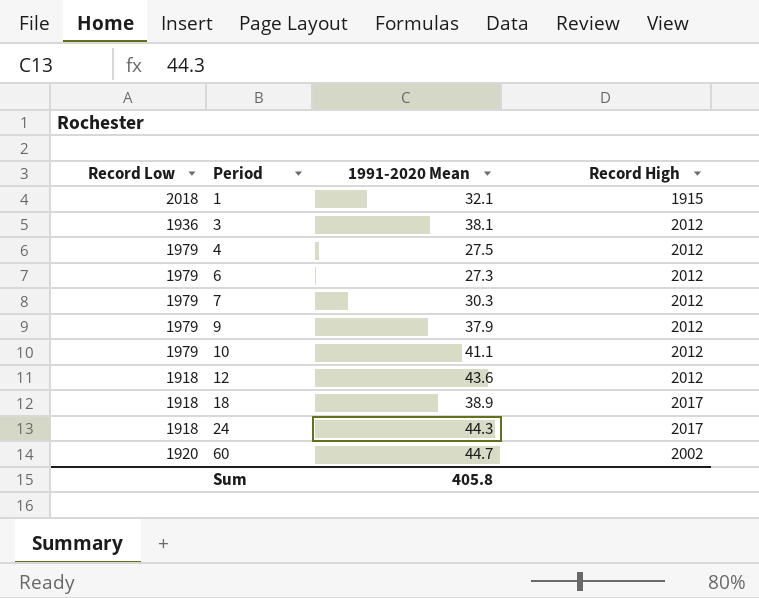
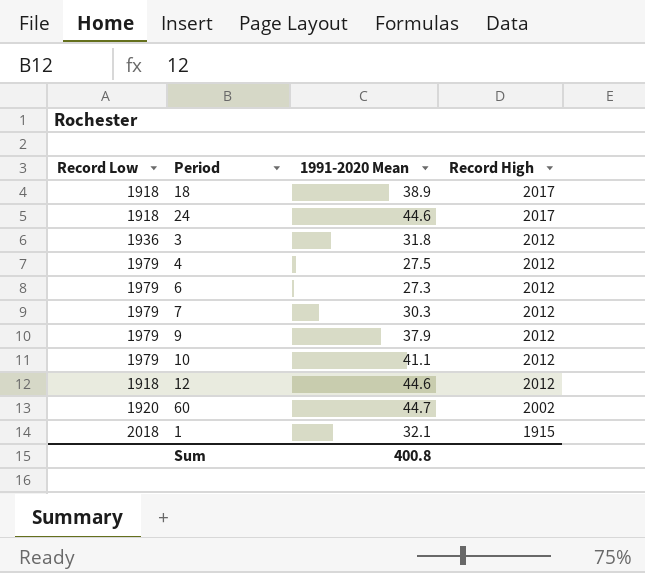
row order: Period ascending -> Record High descending
24 | 1991-2020 Mean: 44.3 -> 44.6
3 | 1991-2020 Mean: 38.1 -> 31.8
12 | 1991-2020 Mean: 43.6 -> 44.6
Sum | 1991-2020 Mean: 405.8 -> 400.8

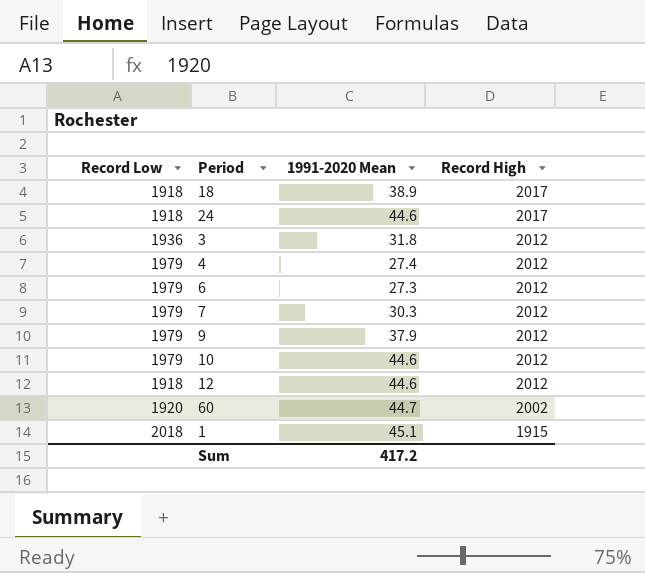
4 | 1991-2020 Mean: 27.5 -> 27.4
10 | 1991-2020 Mean: 41.1 -> 44.6
1 | 1991-2020 Mean: 32.1 -> 45.1
Sum | 1991-2020 Mean: 400.8 -> 417.2

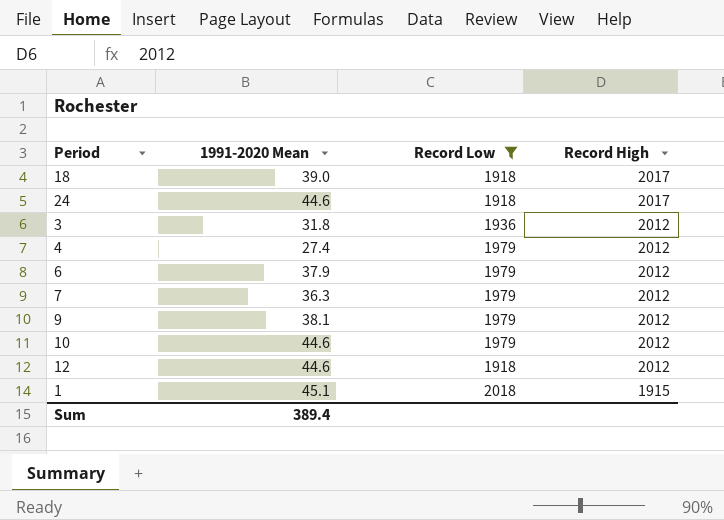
filter: none -> Record Low != 1920
column Record Low | position: 1 -> 3
18 | 1991-2020 Mean: 38.9 -> 39.0
6 | 1991-2020 Mean: 27.3 -> 37.9
7 | 1991-2020 Mean: 30.3 -> 36.3
9 | 1991-2020 Mean: 37.9 -> 38.1
Sum | 1991-2020 Mean: 417.2 -> 389.4

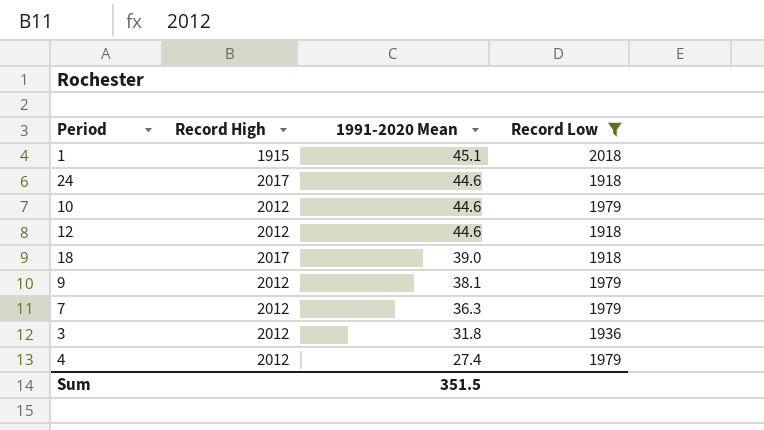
row order: Record High descending -> 1991-2020 Mean descending
column Record High | position: 4 -> 2
row 6: 37.9 | 1979 | 2012 -> none
Sum | 1991-2020 Mean: 389.4 -> 351.5

